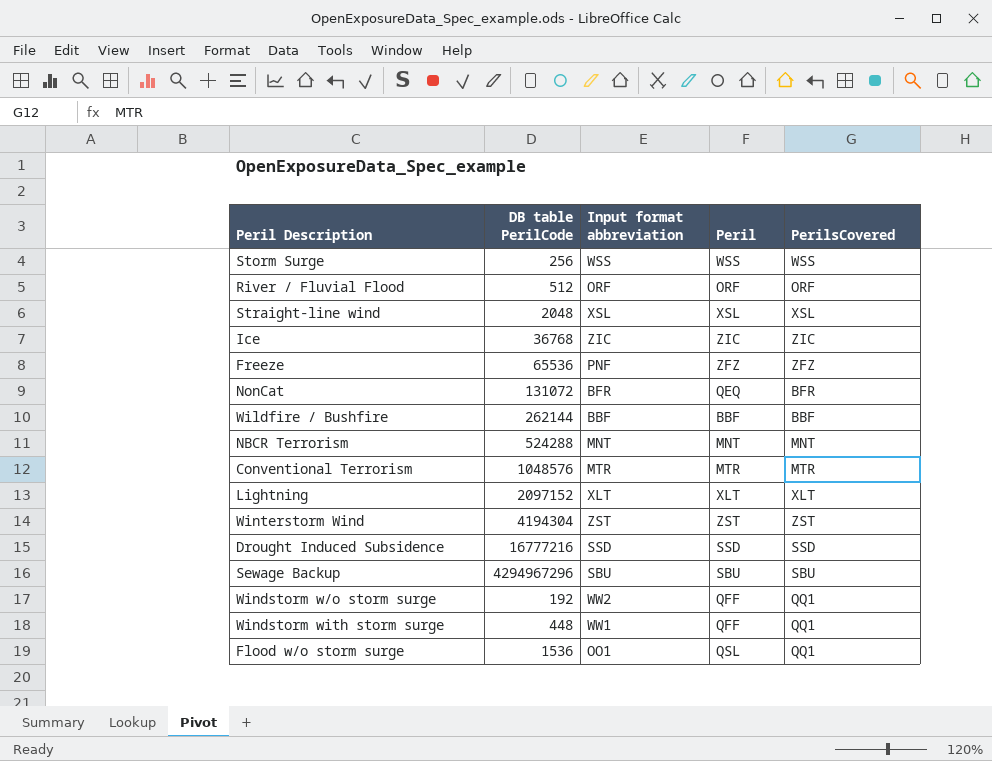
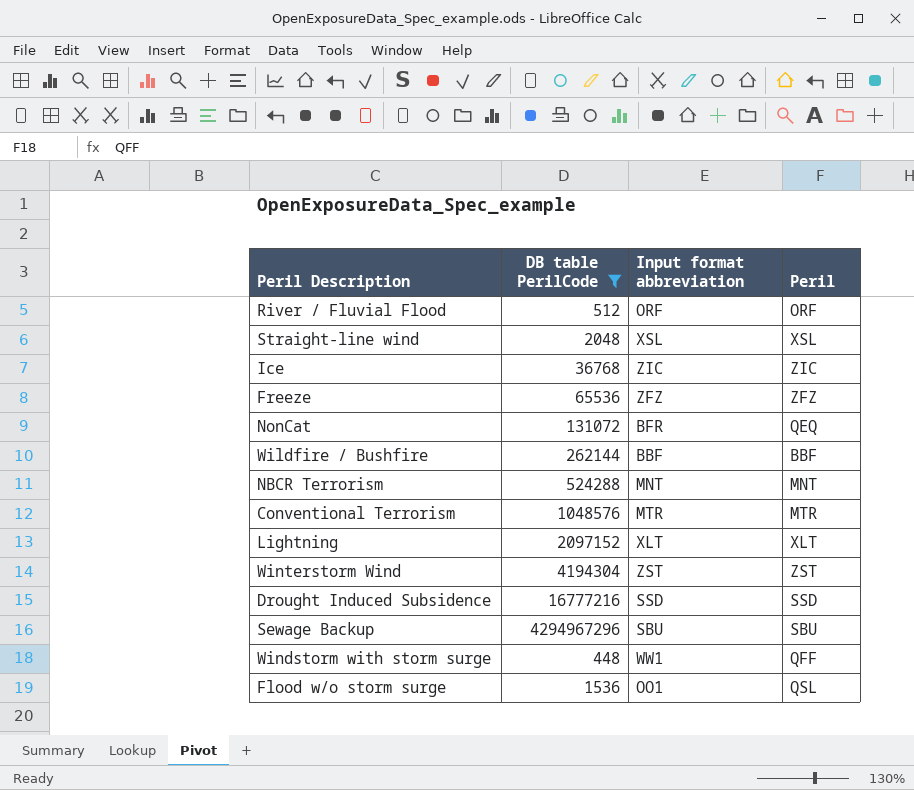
filter: none -> DB table PerilCode >= 448
column PerilsCovered | position: 5 -> none
Freeze | Input format abbreviation: PNF -> ZFZ

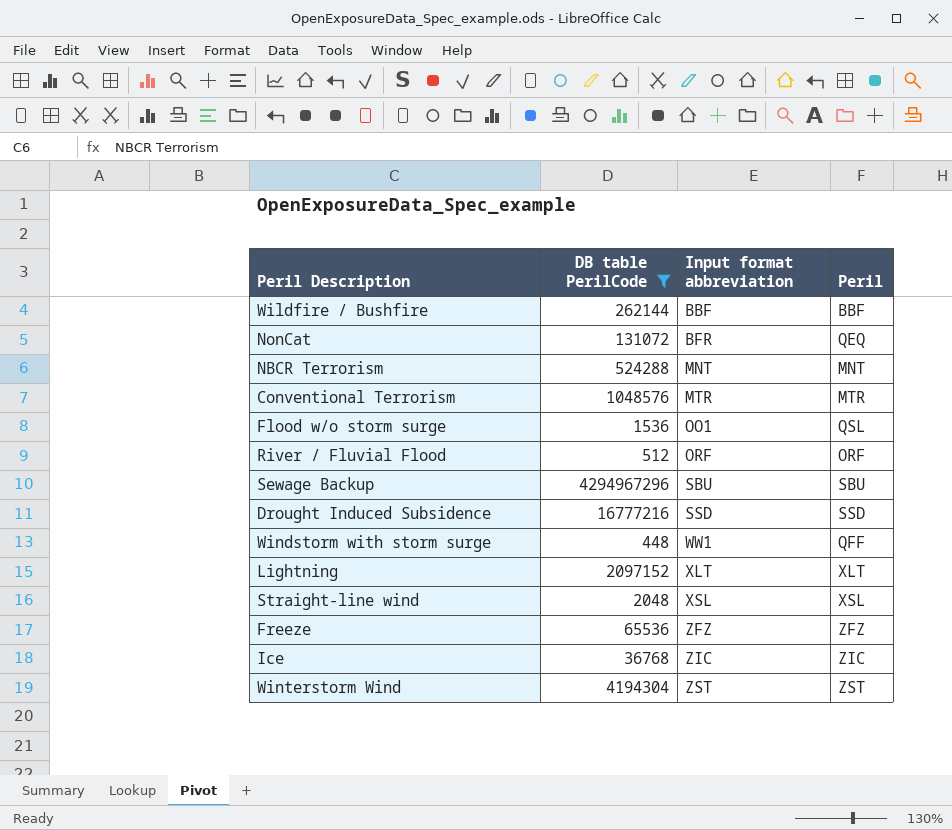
row order: none -> Input format abbreviation ascending

